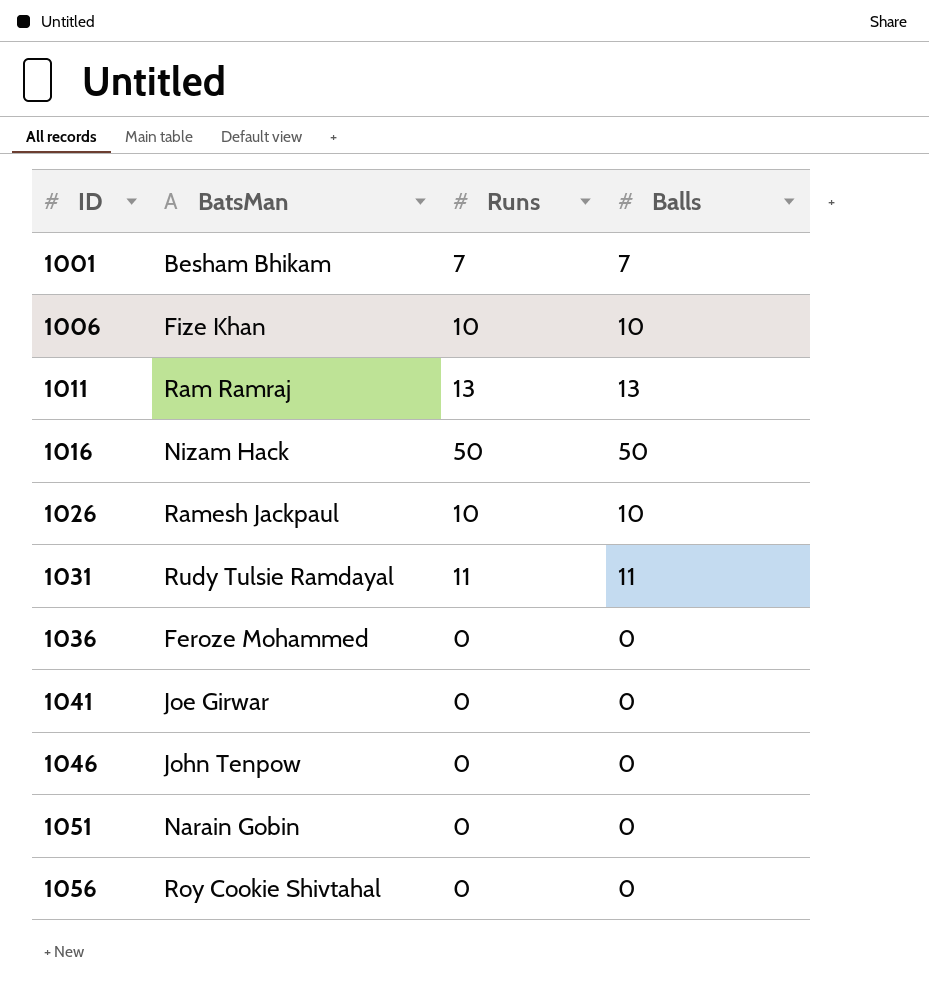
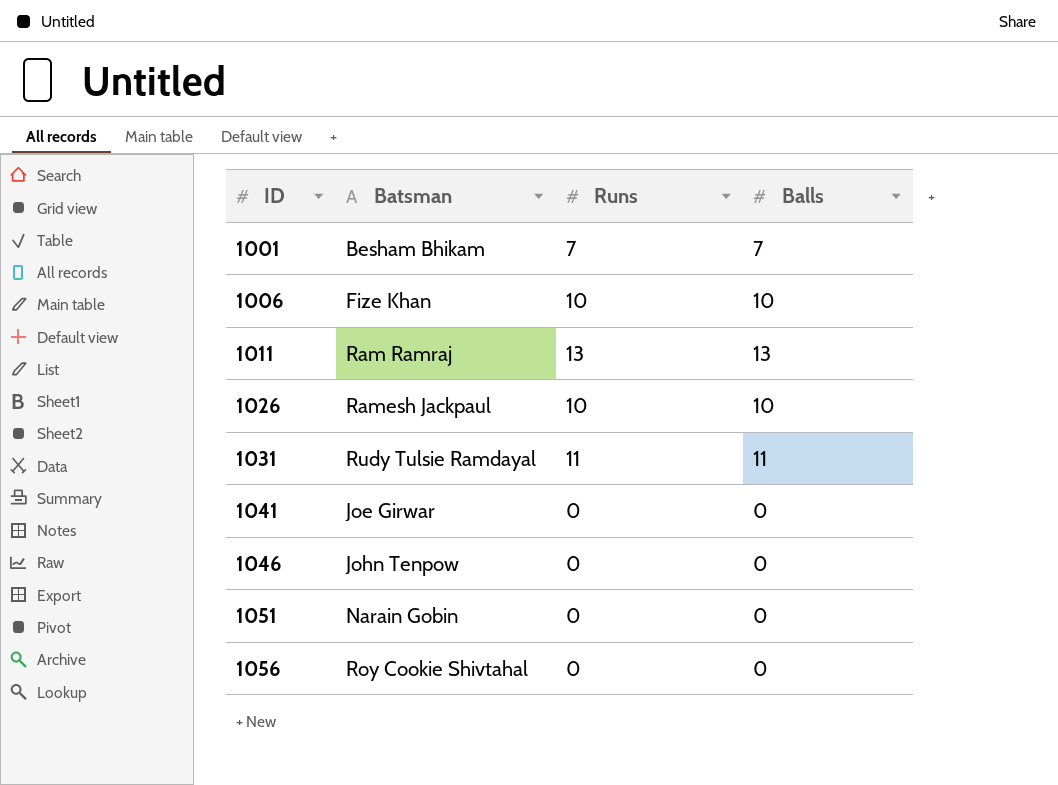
column name: BatsMan -> Batsman
row 1016: Nizam Hack | 50 | 50 -> none
row 1036: Feroze Mohammed | 0 | 0 -> none

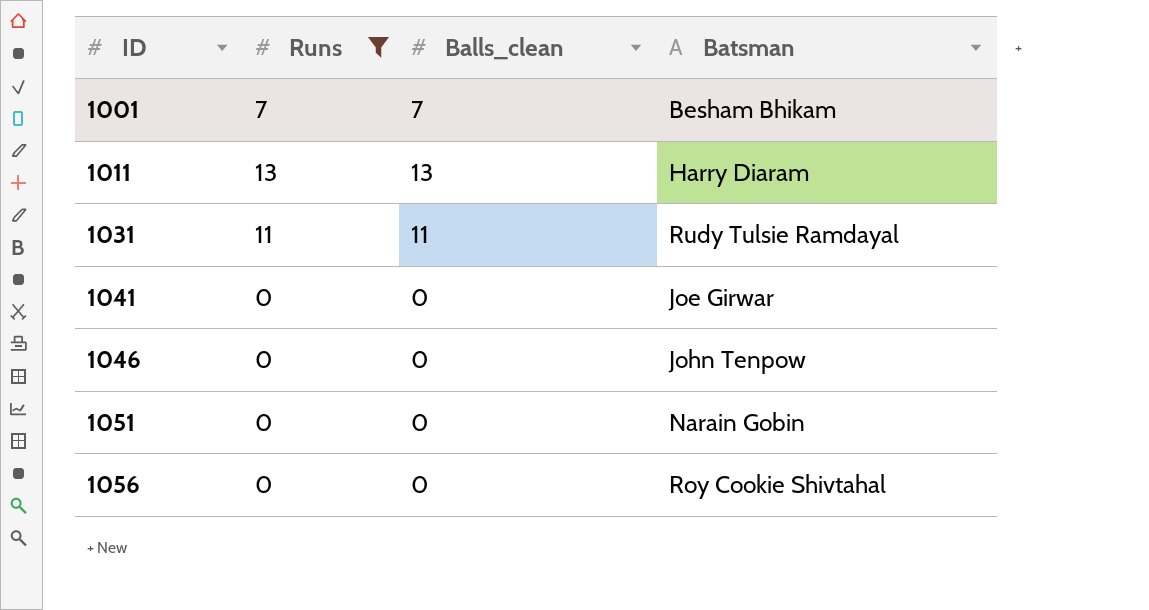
filter: none -> Runs != 10
column name: Balls -> Balls_clean
column Batsman | position: 2 -> 4
1011 | Batsman: Ram Ramraj -> Harry Diaram

